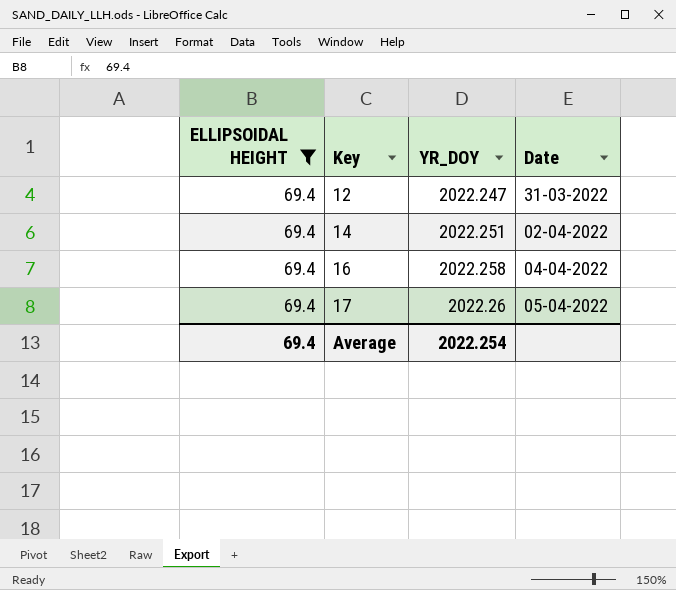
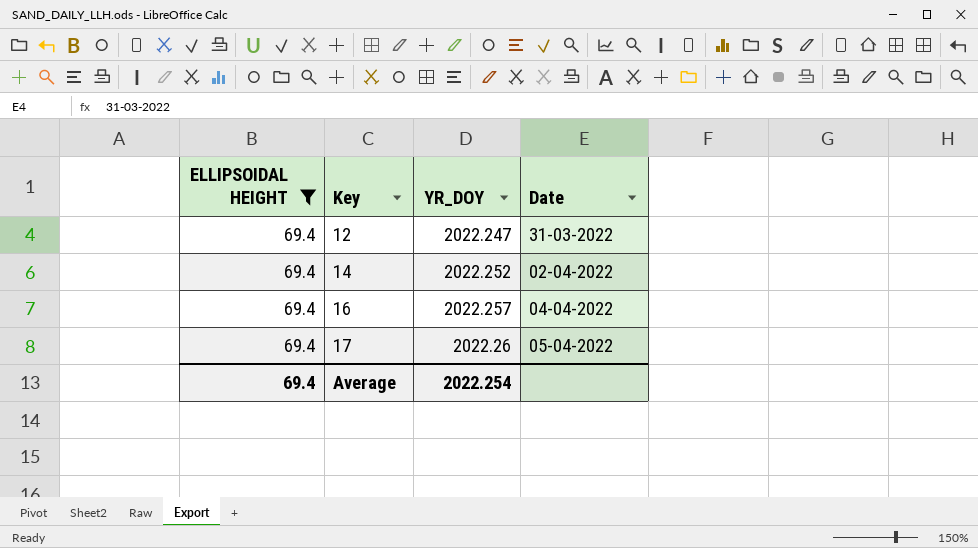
14 | YR_DOY: 2022.251 -> 2022.252
16 | YR_DOY: 2022.258 -> 2022.257

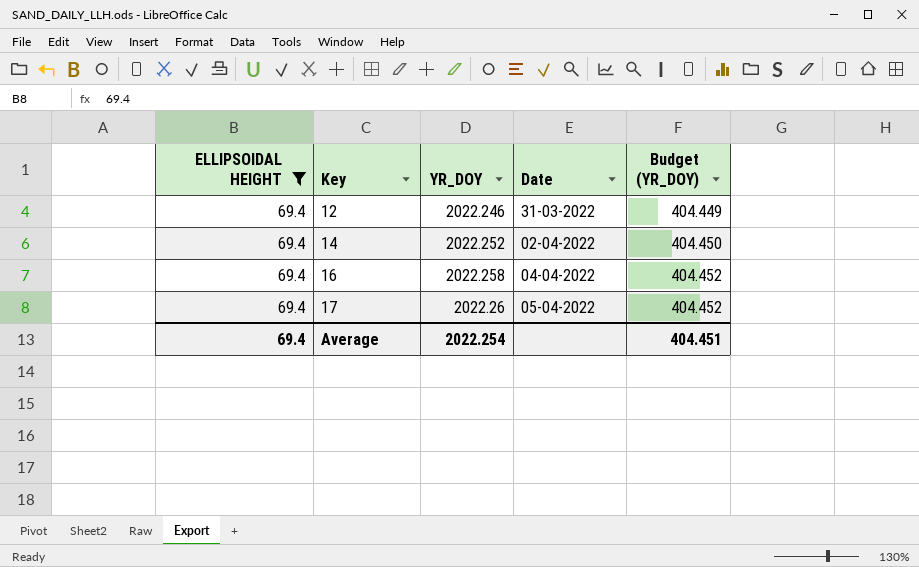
column Budget (YR_DOY) | formula: none -> [YR_DOY] * 0.2
12 | YR_DOY: 2022.247 -> 2022.246
16 | YR_DOY: 2022.257 -> 2022.258

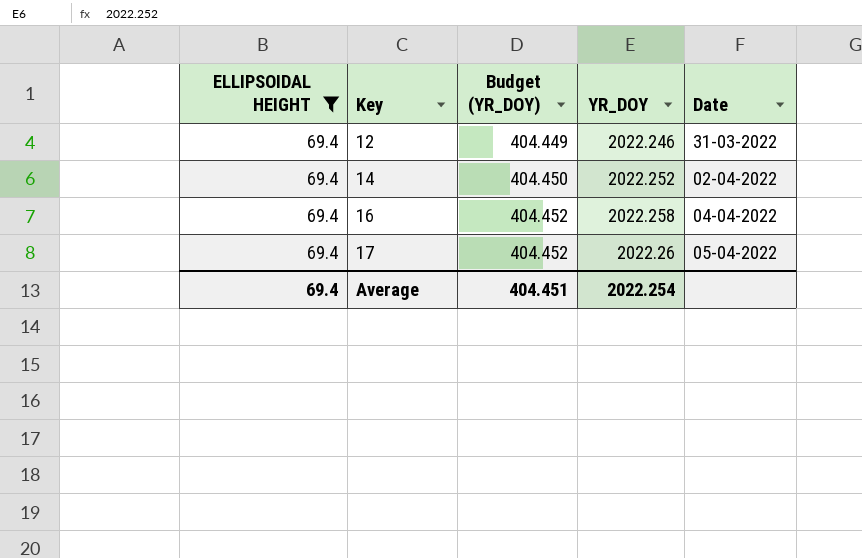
column Budget (YR_DOY) | position: 5 -> 3

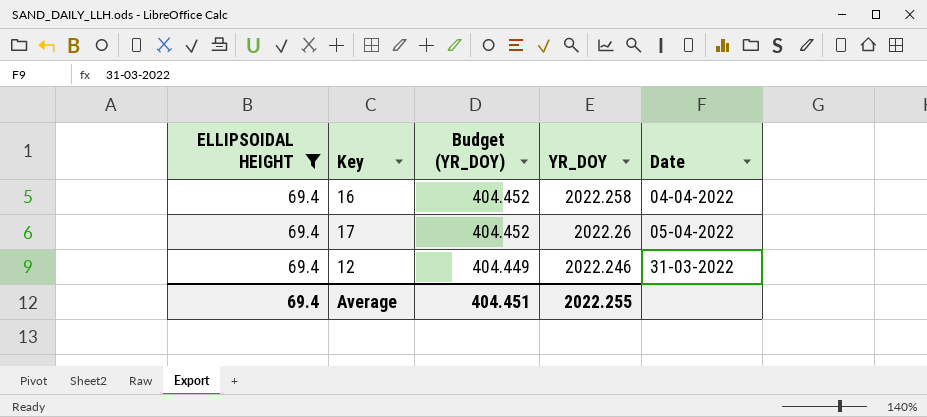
row order: Key ascending -> Budget (YR_DOY) descending
row 14: 69.4 | 404.450 | 2022.252 | 02-04-2022 -> none
Average | YR_DOY: 2022.254 -> 2022.255

